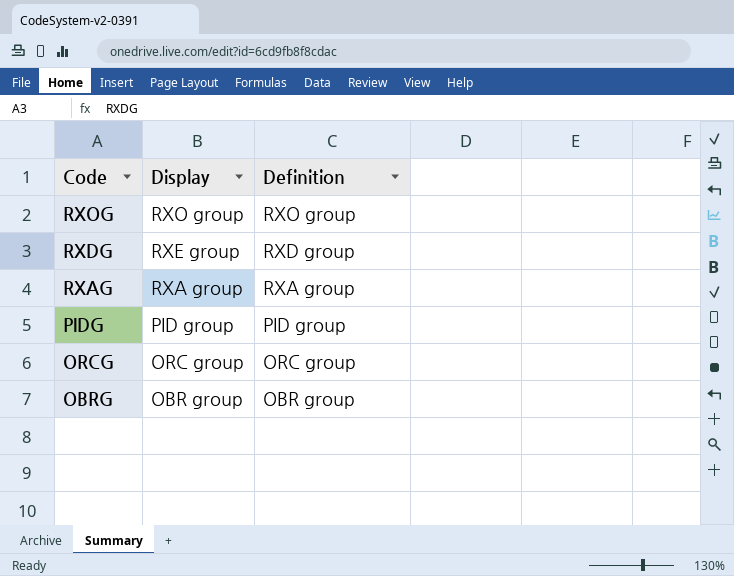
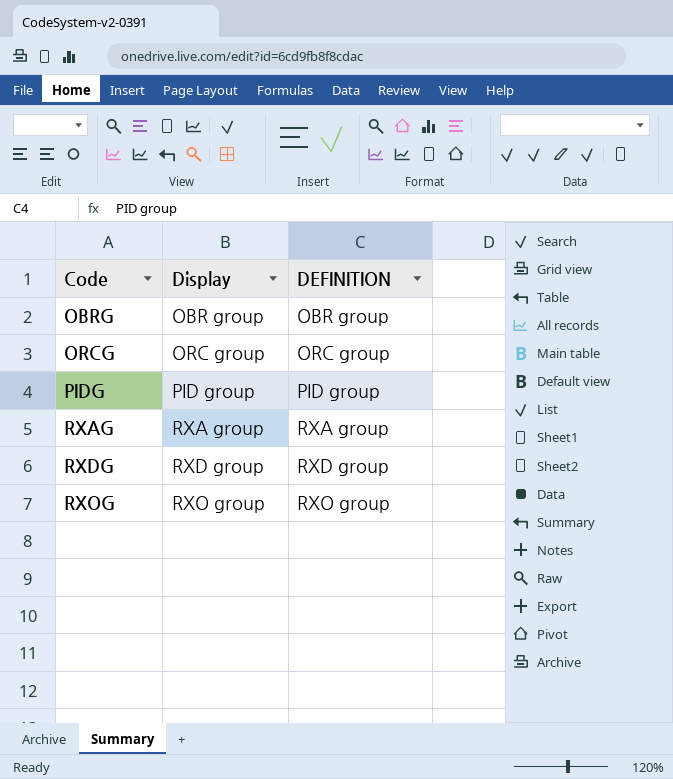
row order: Code descending -> Code ascending
column name: Definition -> DEFINITION
RXDG | Display: RXE group -> RXD group

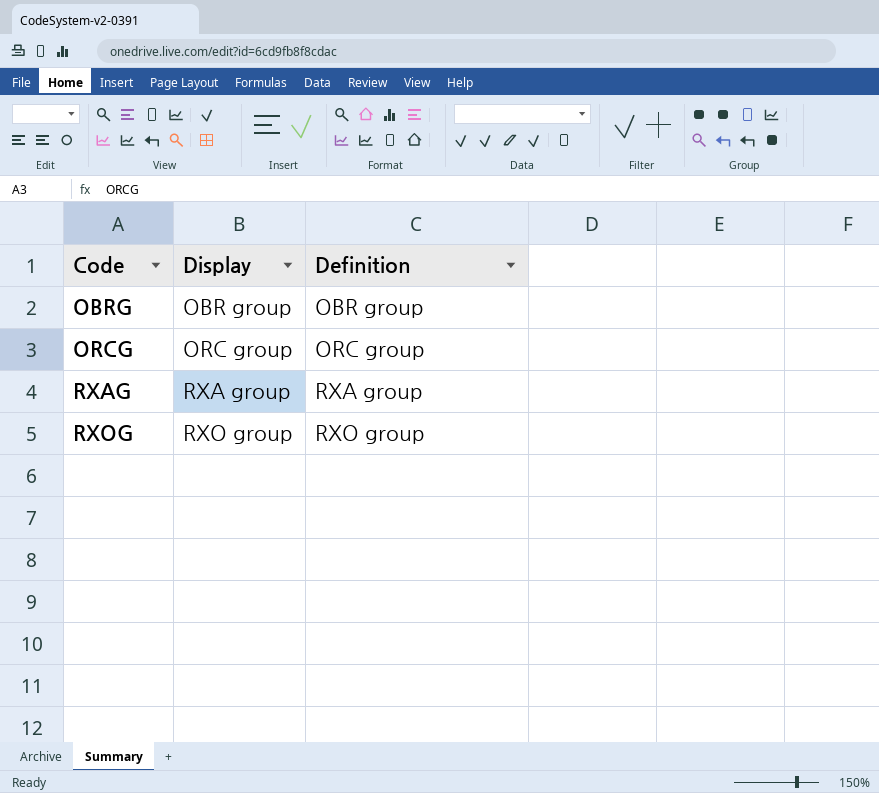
column name: DEFINITION -> Definition
row PIDG: PID group | PID group -> none
row RXDG: RXD group | RXD group -> none

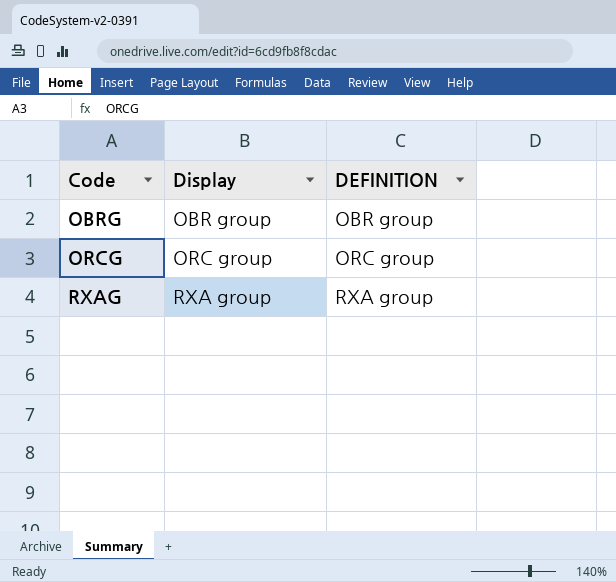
column name: Definition -> DEFINITION
row RXOG: RXO group | RXO group -> none

